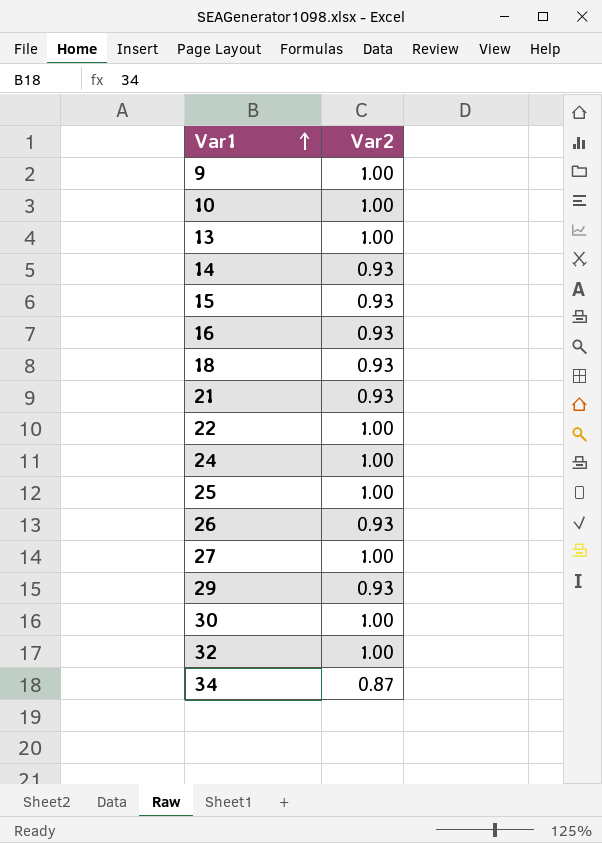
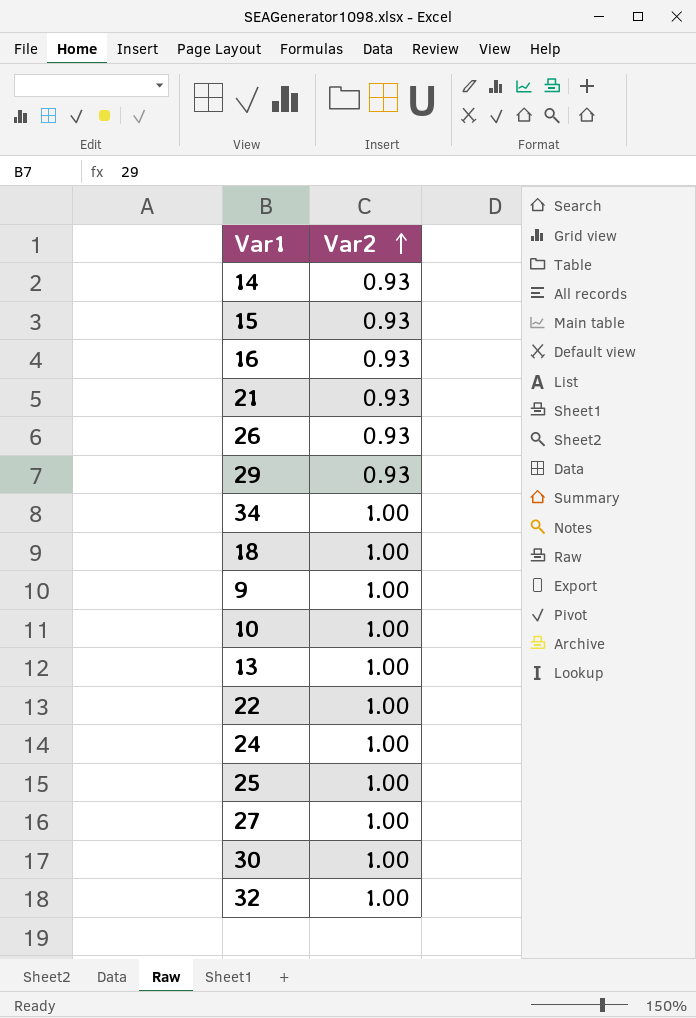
row order: Var1 ascending -> Var2 ascending
34 | Var2: 0.87 -> 1.00
18 | Var2: 0.93 -> 1.00

